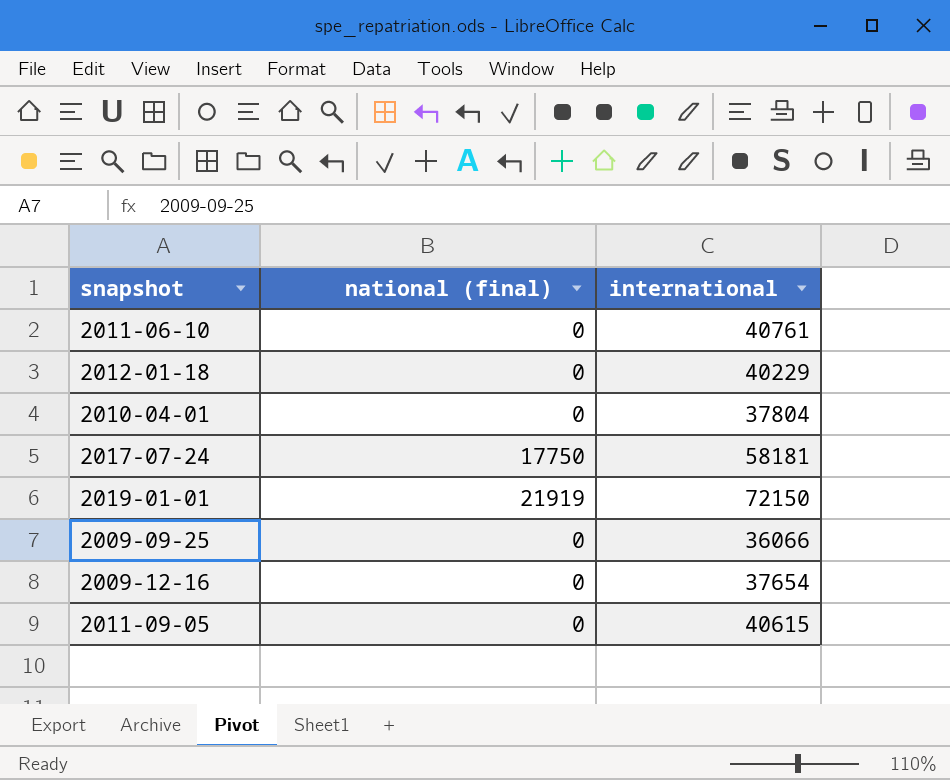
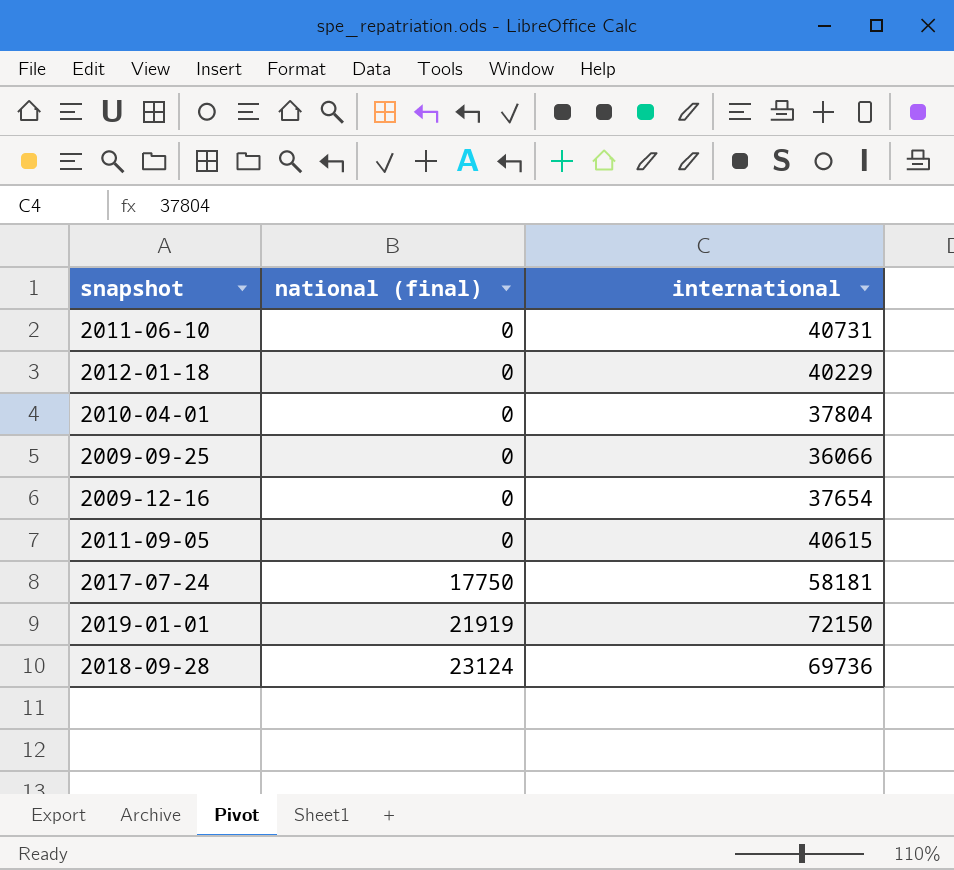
row order: none -> national (final) ascending
2011-06-10 | international: 40761 -> 40731
row 2018-09-28: none -> 23124 | 69736

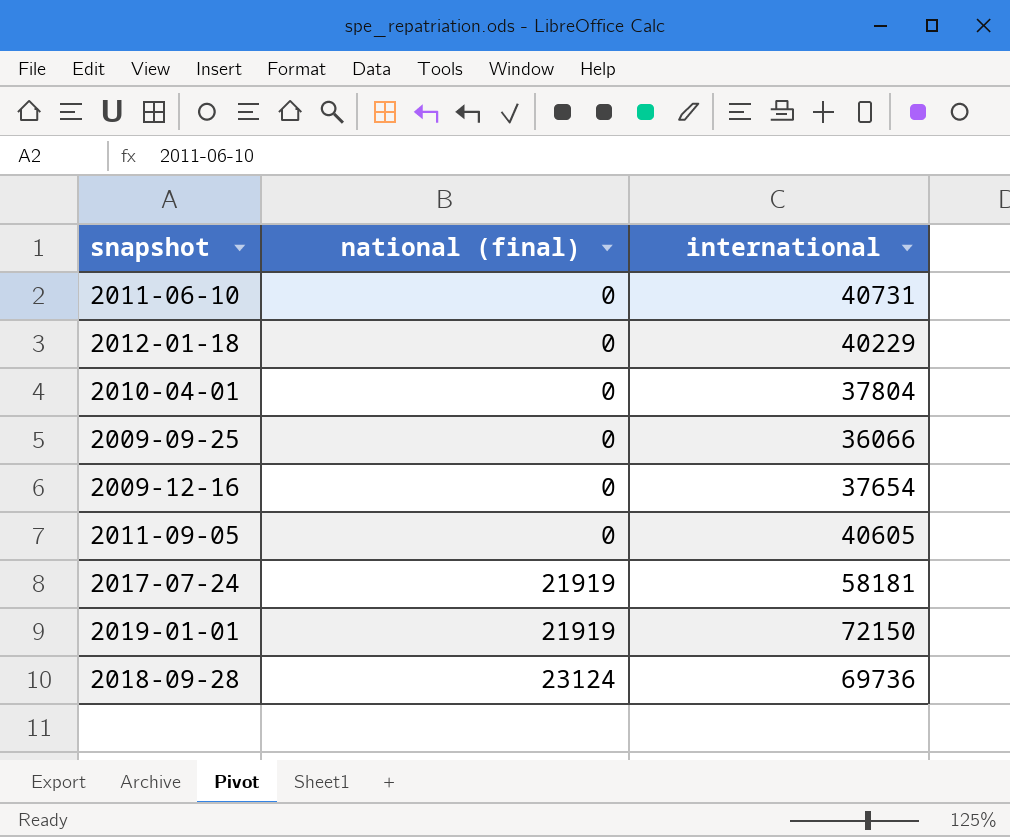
2011-09-05 | international: 40615 -> 40605
2017-07-24 | national (final): 17750 -> 21919

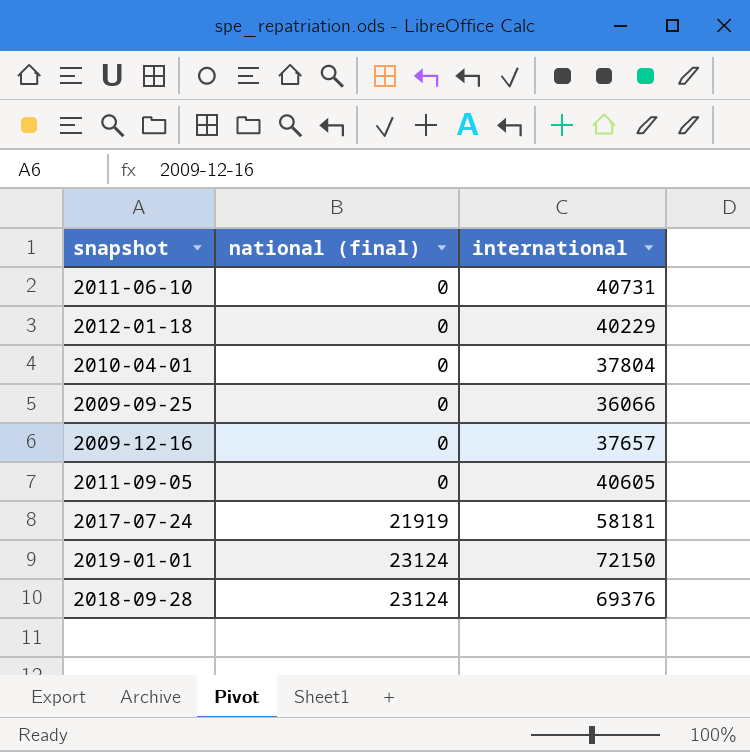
2009-12-16 | international: 37654 -> 37657
2019-01-01 | national (final): 21919 -> 23124
2018-09-28 | international: 69736 -> 69376

